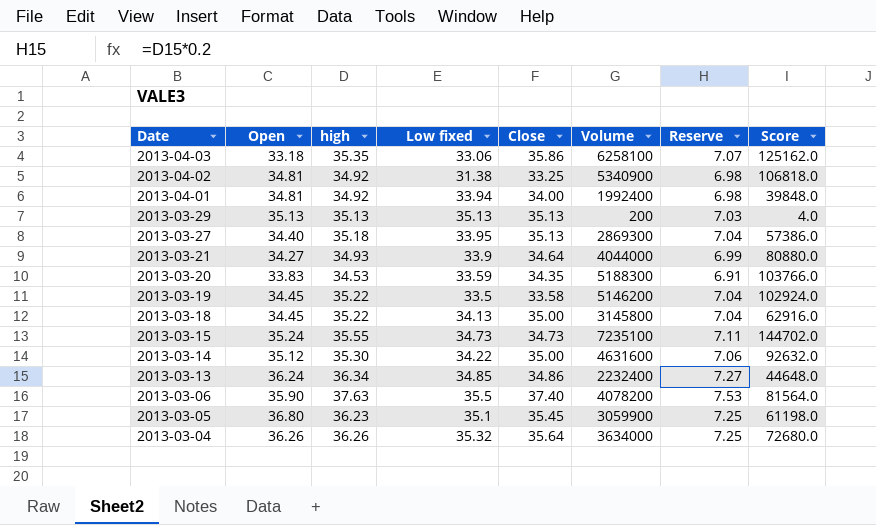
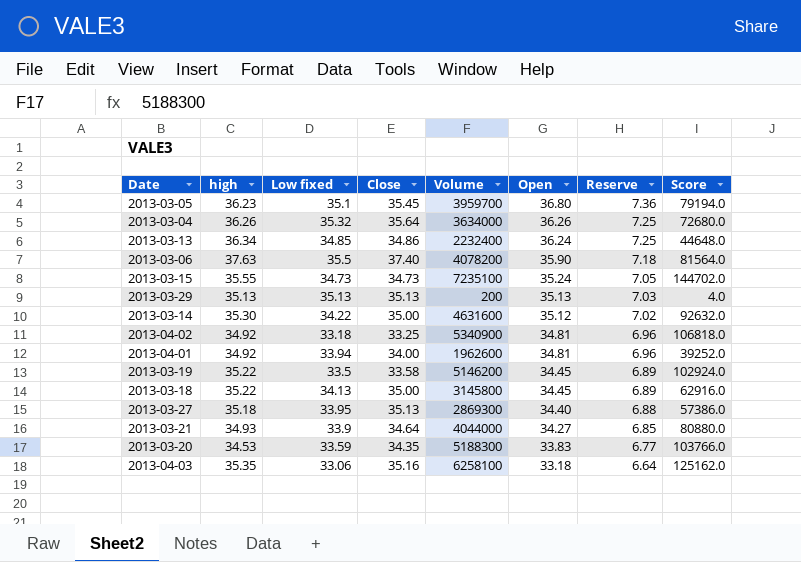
row order: Date descending -> Open descending
column Open | position: 2 -> 6
column Reserve | formula: [high] * 0.2 -> [Open] * 0.2
2013-03-05 | Volume: 3059900 -> 3959700
2013-03-05 | Score: 61198.0 -> 79194.0
2013-04-02 | Low fixed: 31.38 -> 33.18
2013-04-01 | Volume: 1992400 -> 1962600
2013-04-01 | Score: 39848.0 -> 39252.0
2013-04-03 | Close: 35.86 -> 35.16

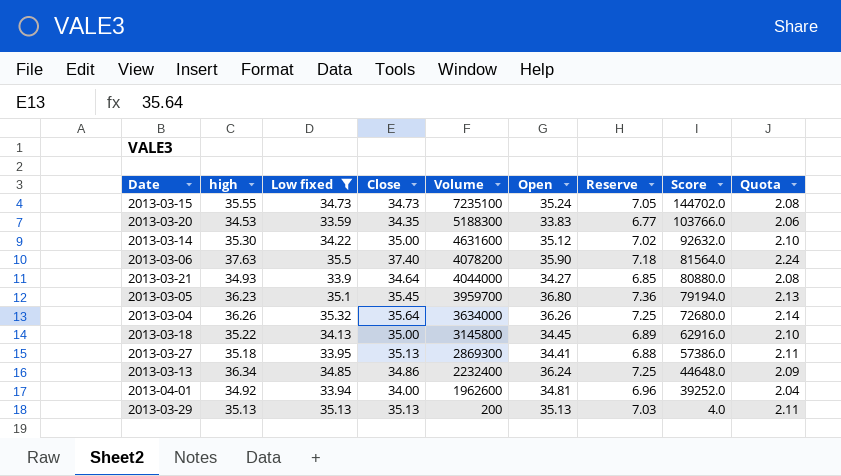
filter: none -> Low fixed >= 33.59
row order: Open descending -> Volume descending
column Quota | formula: none -> [Close] * 0.06
2013-03-27 | Open: 34.40 -> 34.41

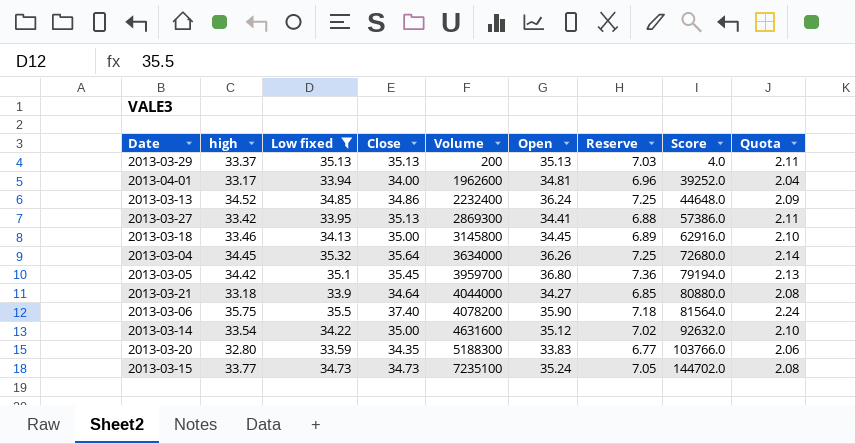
row order: Volume descending -> Volume ascending
2013-03-29 | high: 35.13 -> 33.37
2013-04-01 | high: 34.92 -> 33.17
2013-03-13 | high: 36.34 -> 34.52
2013-03-27 | high: 35.18 -> 33.42
2013-03-18 | high: 35.22 -> 33.46
2013-03-04 | high: 36.26 -> 34.45
2013-03-05 | high: 36.23 -> 34.42
2013-03-21 | high: 34.93 -> 33.18
2013-03-06 | high: 37.63 -> 35.75
2013-03-14 | high: 35.30 -> 33.54
2013-03-20 | high: 34.53 -> 32.80
2013-03-15 | high: 35.55 -> 33.77

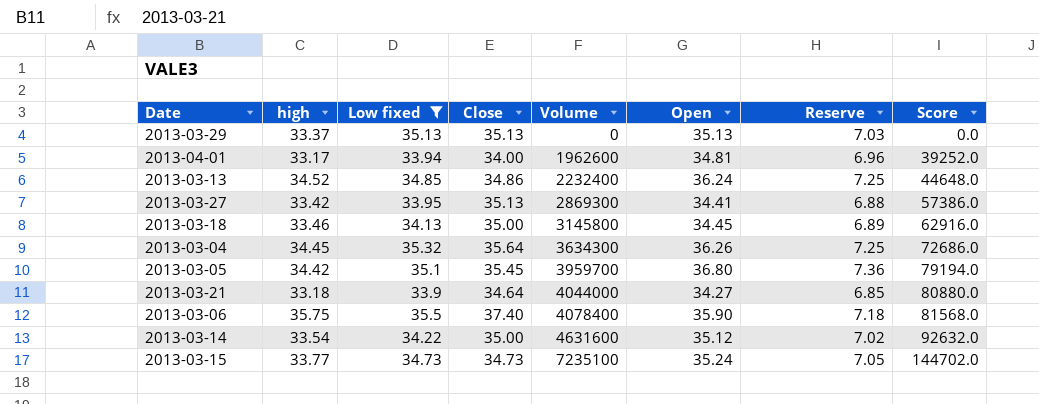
column Quota | formula: [Close] * 0.06 -> none
row 2013-03-20: 32.80 | 33.59 | 34.35 | 5188300 | 33.83 | 6.77 | 103766.0 | 2.06 -> none
2013-03-29 | Volume: 200 -> 0
2013-03-29 | Score: 4.0 -> 0.0
2013-03-04 | Volume: 3634000 -> 3634300
2013-03-04 | Score: 72680.0 -> 72686.0
2013-03-06 | Volume: 4078200 -> 4078400
2013-03-06 | Score: 81564.0 -> 81568.0

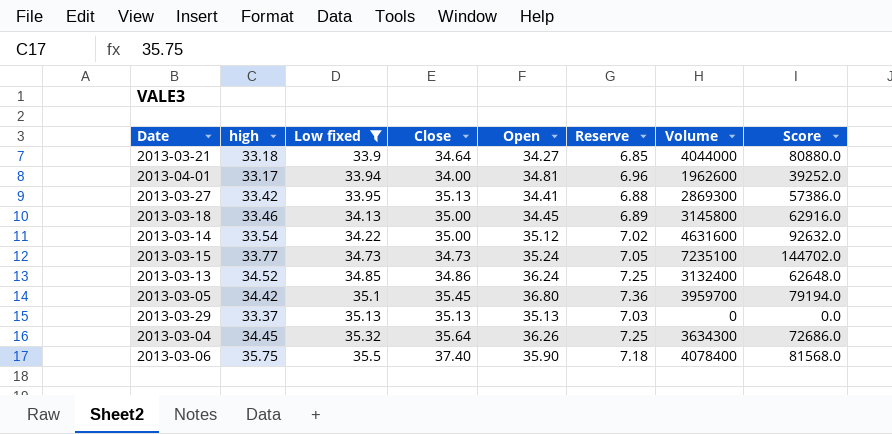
row order: Volume ascending -> Low fixed ascending
column Volume | position: 5 -> 7
2013-03-13 | Volume: 2232400 -> 3132400
2013-03-13 | Score: 44648.0 -> 62648.0

